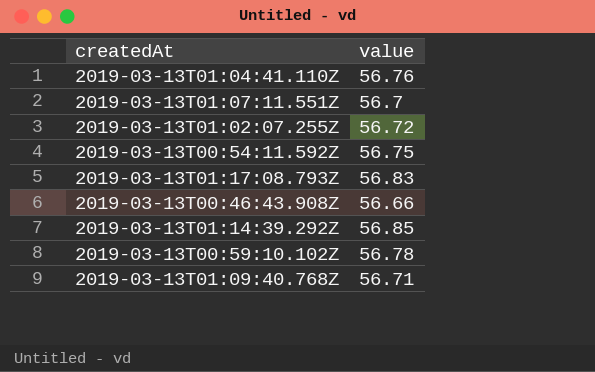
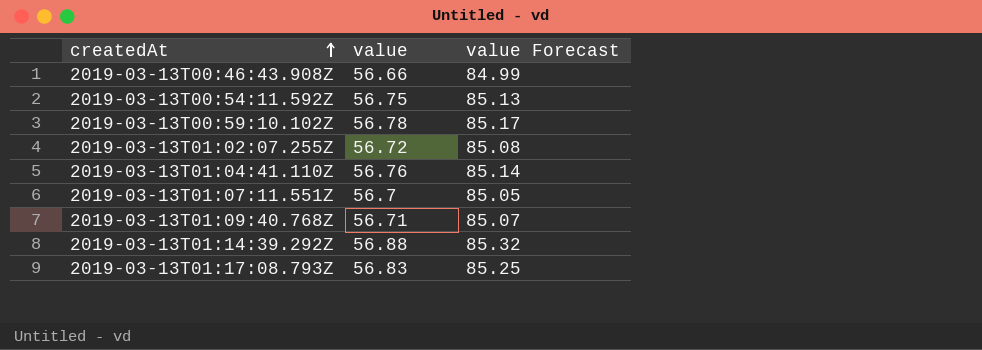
row order: none -> createdAt ascending
column value Forecast | formula: none -> [value] * 1.5
2019-03-13T01:14:39.292Z | value: 56.85 -> 56.88

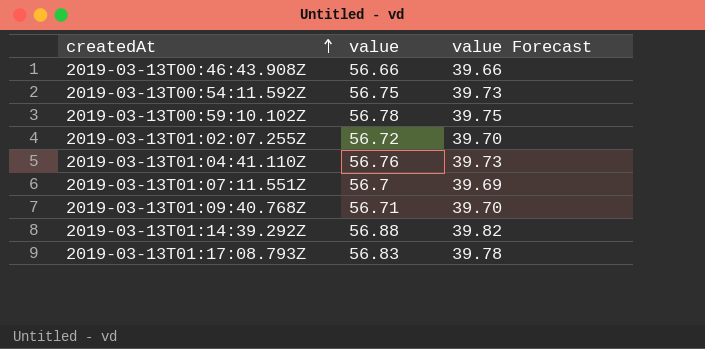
column value Forecast | formula: [value] * 1.5 -> [value] * 0.7

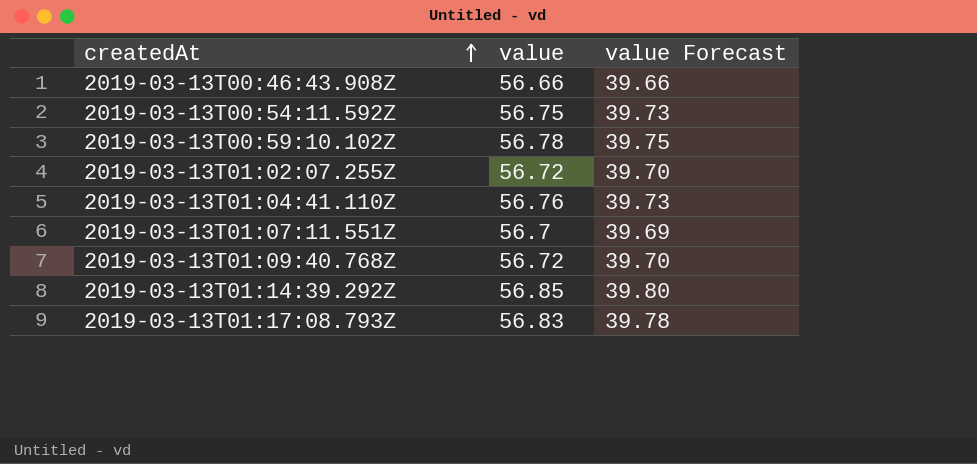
2019-03-13T01:09:40.768Z | value: 56.71 -> 56.72
2019-03-13T01:14:39.292Z | value: 56.88 -> 56.85
2019-03-13T01:14:39.292Z | value Forecast: 39.82 -> 39.80

